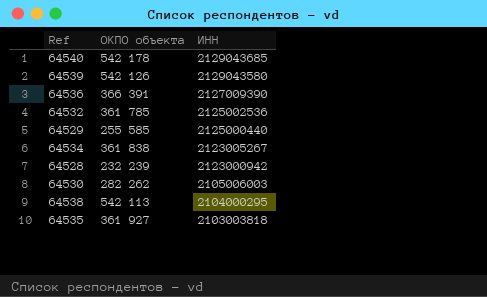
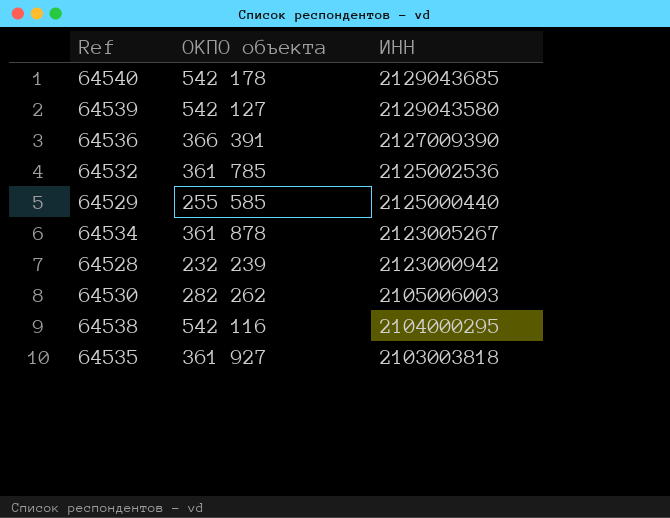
64539 | ОКПО объекта: 542 126 -> 542 127
64534 | ОКПО объекта: 361 838 -> 361 878
64538 | ОКПО объекта: 542 113 -> 542 116

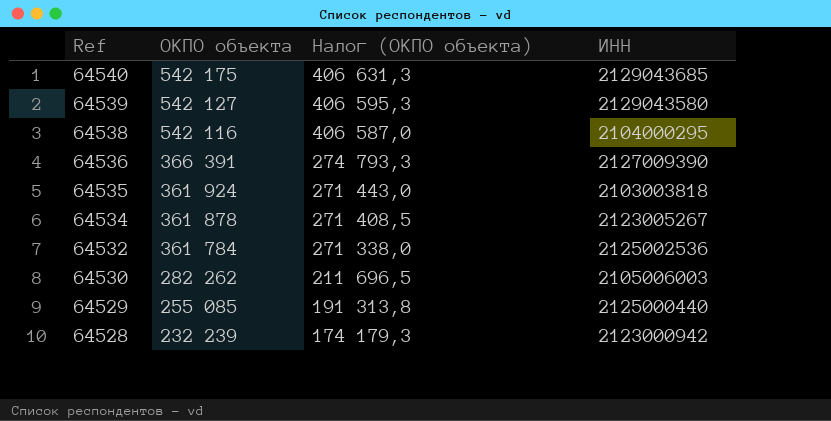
row order: ИНН descending -> Ref descending
column Налог (ОКПО объекта) | formula: none -> [ОКПО объекта] * 0,75
64540 | ОКПО объекта: 542 178 -> 542 175
64535 | ОКПО объекта: 361 927 -> 361 924
64532 | ОКПО объекта: 361 785 -> 361 784
64529 | ОКПО объекта: 255 585 -> 255 085

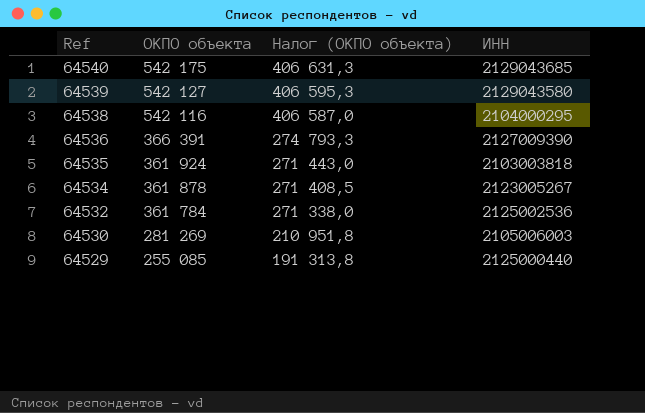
row 64528: 232 239 | 174 179,3 | 2123000942 -> none
64530 | ОКПО объекта: 282 262 -> 281 269
64530 | Налог (ОКПО объекта): 211 696,5 -> 210 951,8

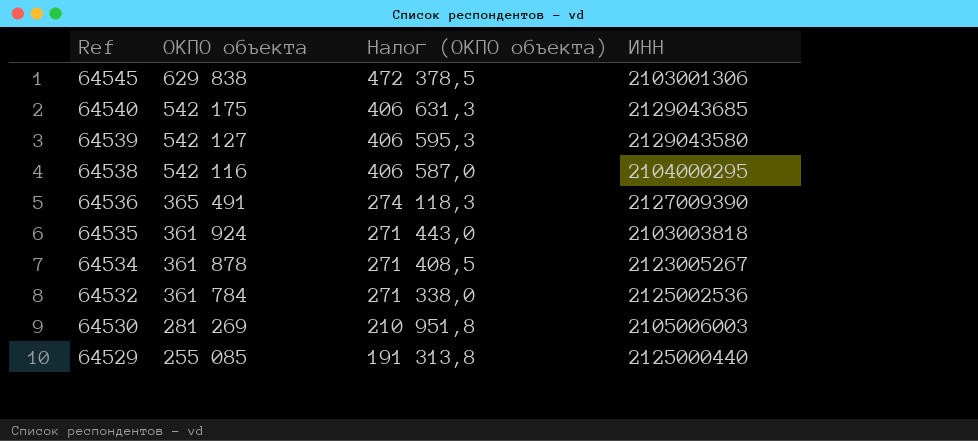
row 64545: none -> 629 838 | 472 378,5 | 2103001306
64536 | ОКПО объекта: 366 391 -> 365 491
64536 | Налог (ОКПО объекта): 274 793,3 -> 274 118,3

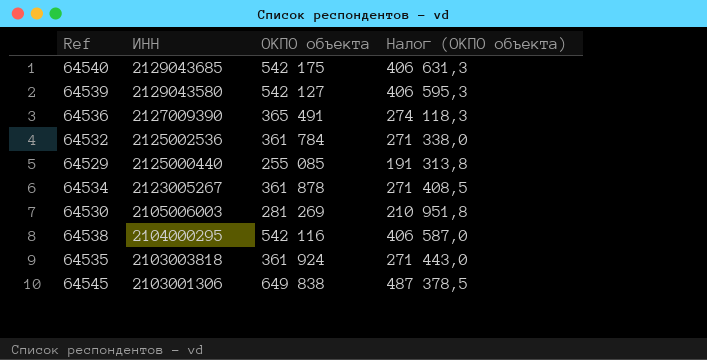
row order: Ref descending -> ИНН descending
column ИНН | position: 4 -> 2
64545 | ОКПО объекта: 629 838 -> 649 838
64545 | Налог (ОКПО объекта): 472 378,5 -> 487 378,5

